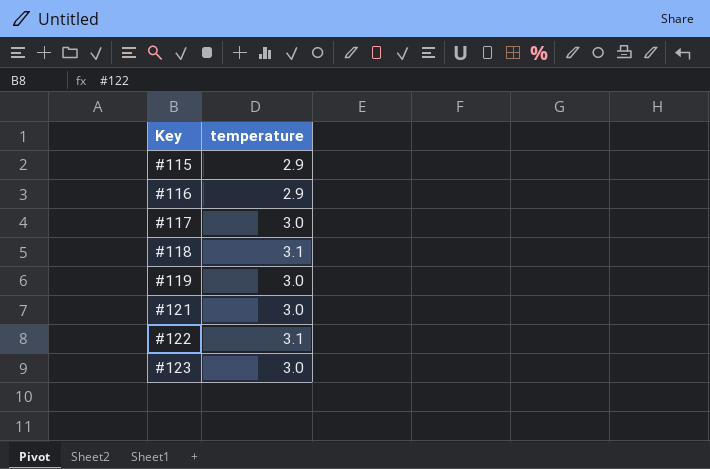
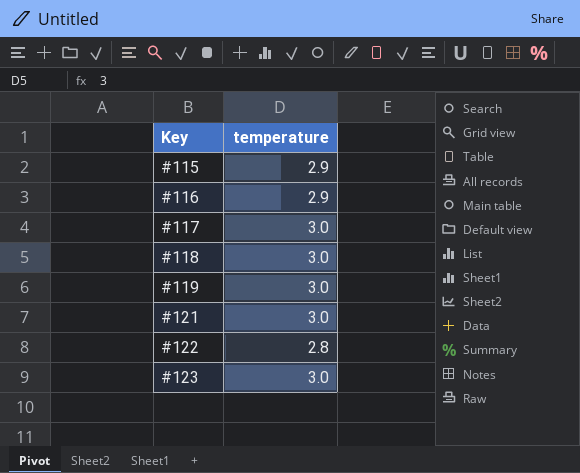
#118 | temperature: 3.1 -> 3.0
#122 | temperature: 3.1 -> 2.8

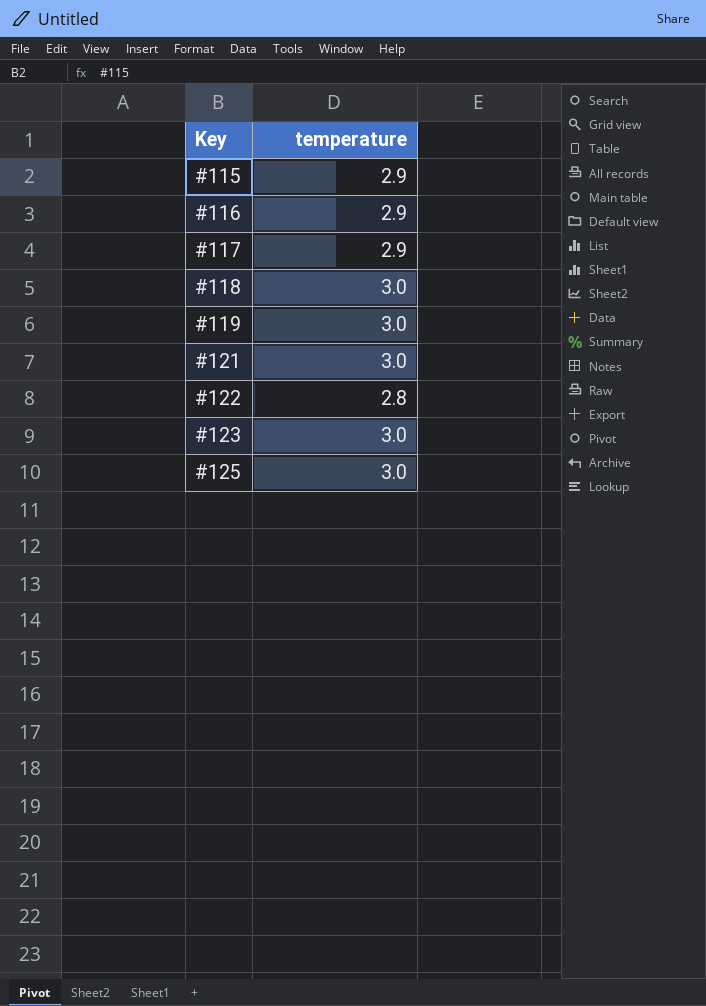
#117 | temperature: 3.0 -> 2.9
row #125: none -> 3.0

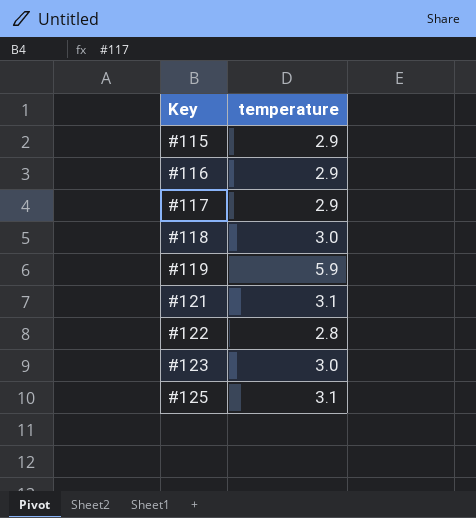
#119 | temperature: 3.0 -> 5.9
#121 | temperature: 3.0 -> 3.1
#125 | temperature: 3.0 -> 3.1

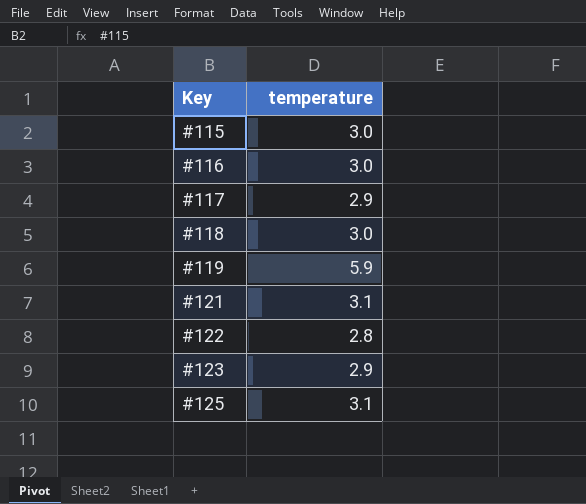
#115 | temperature: 2.9 -> 3.0
#116 | temperature: 2.9 -> 3.0
#123 | temperature: 3.0 -> 2.9

